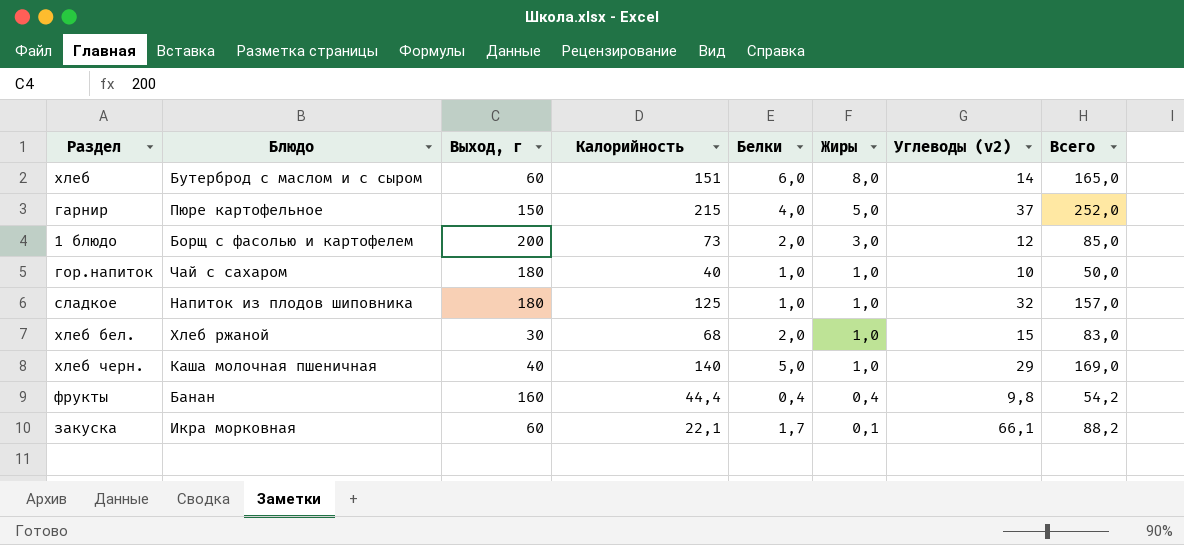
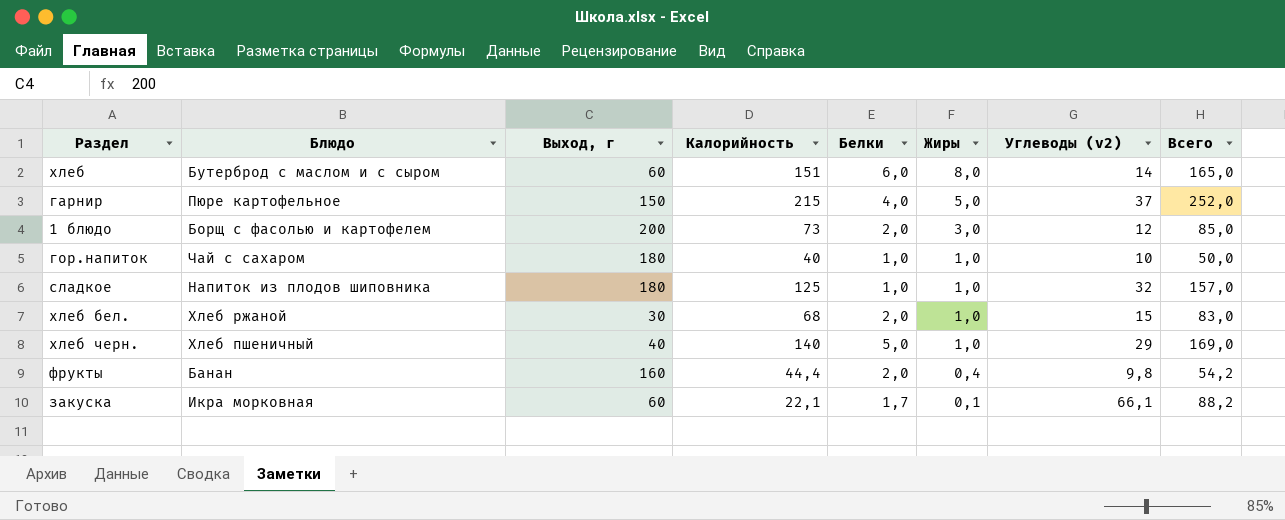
хлеб черн. | Блюдо: Каша молочная пшеничная -> Хлеб пшеничный
фрукты | Белки: 0,4 -> 2,0

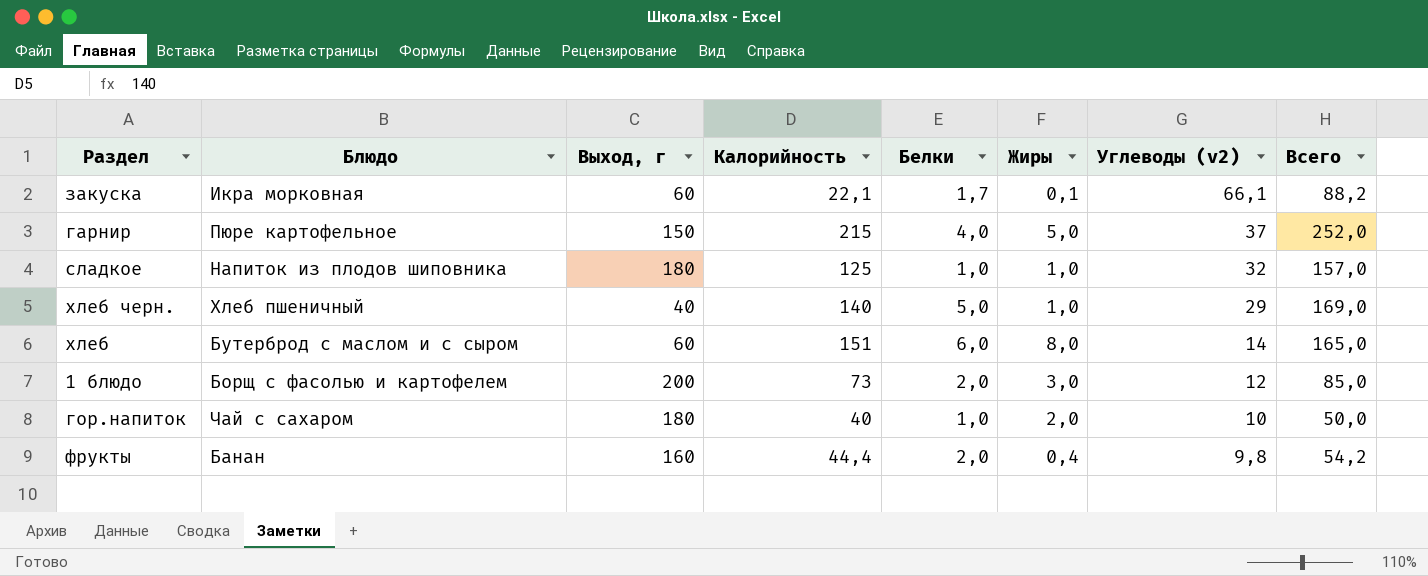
row order: Жиры descending -> Углеводы (v2) descending
row хлеб бел.: Хлеб ржаной | 30 | 68 | 2,0 | 1,0 | 15 | 83,0 -> none
гор.напиток | Жиры: 1,0 -> 2,0

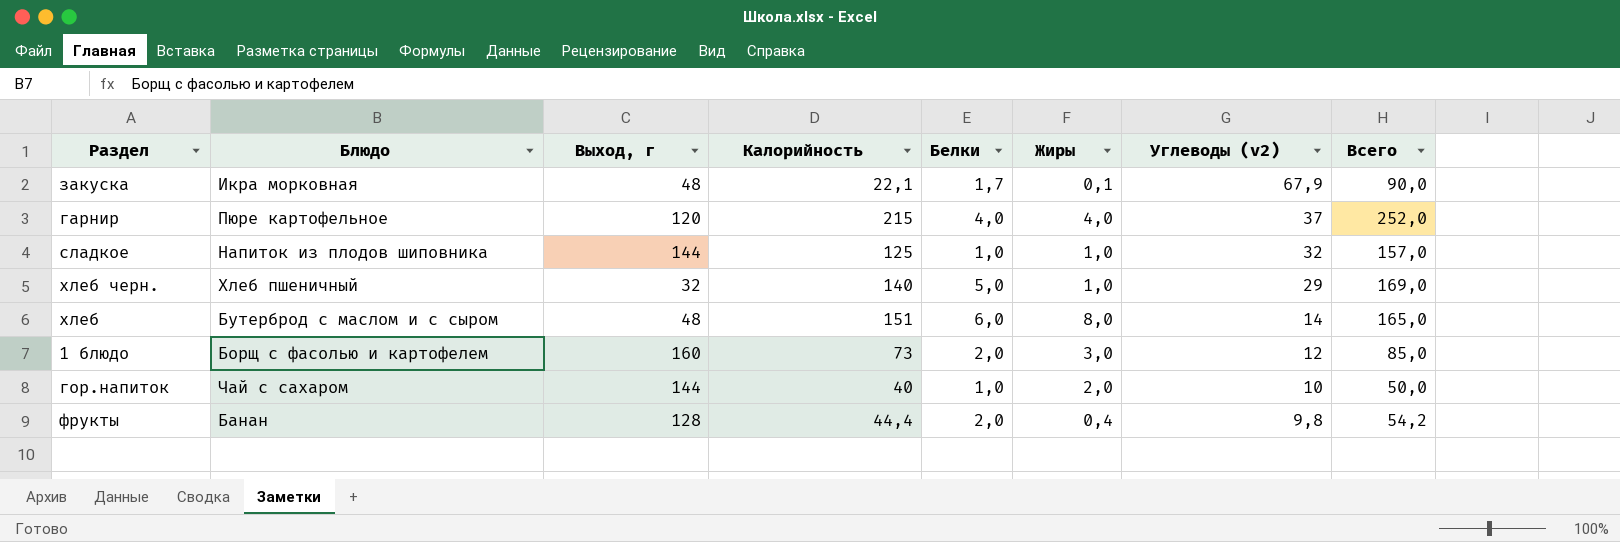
закуска | Выход, г: 60 -> 48
закуска | Углеводы (v2): 66,1 -> 67,9
закуска | Всего: 88,2 -> 90,0
гарнир | Выход, г: 150 -> 120
гарнир | Жиры: 5,0 -> 4,0
сладкое | Выход, г: 180 -> 144
хлеб черн. | Выход, г: 40 -> 32
хлеб | Выход, г: 60 -> 48
1 блюдо | Выход, г: 200 -> 160
гор.напиток | Выход, г: 180 -> 144
фрукты | Выход, г: 160 -> 128

